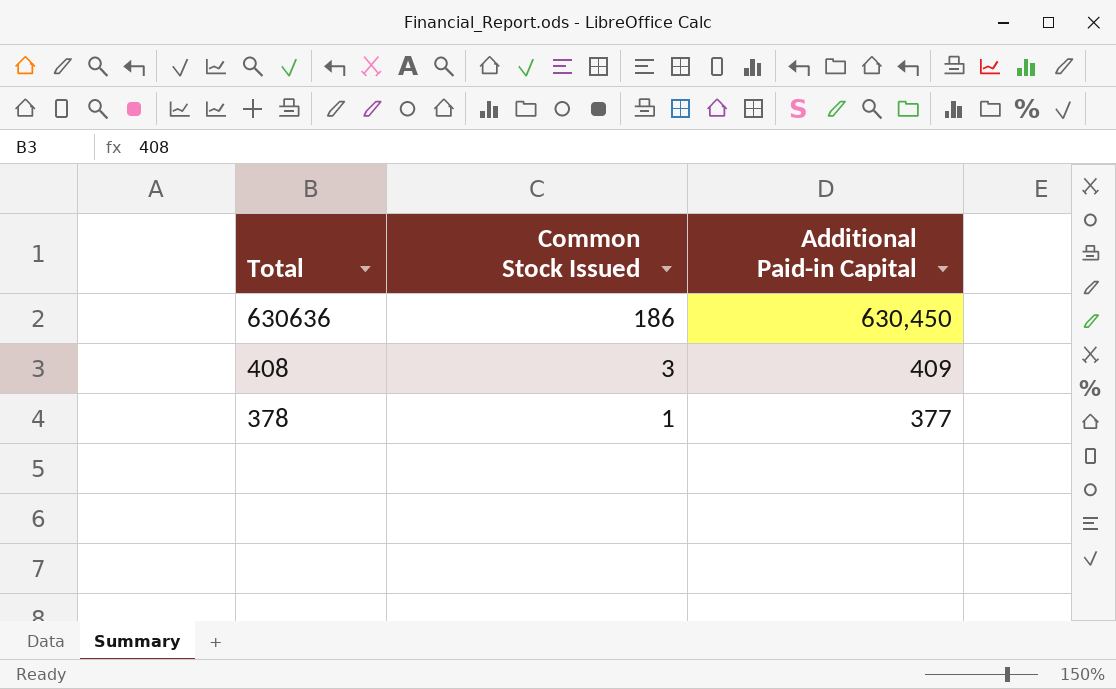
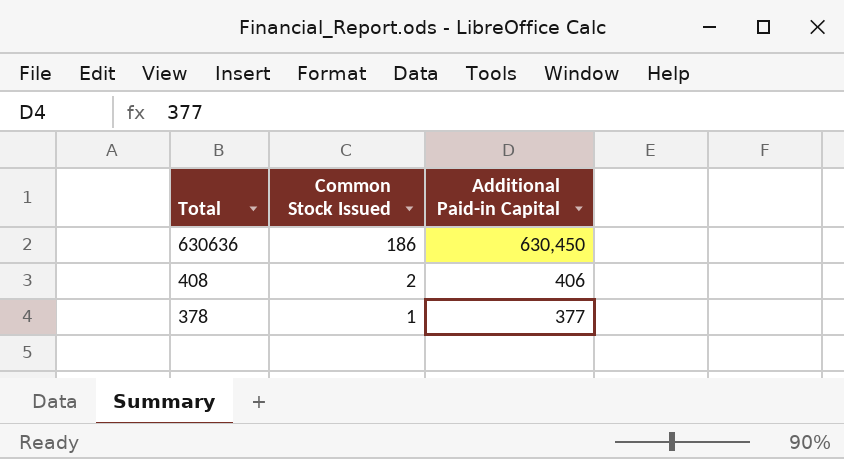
408 | Common Stock Issued: 3 -> 2
408 | Additional Paid-in Capital: 409 -> 406

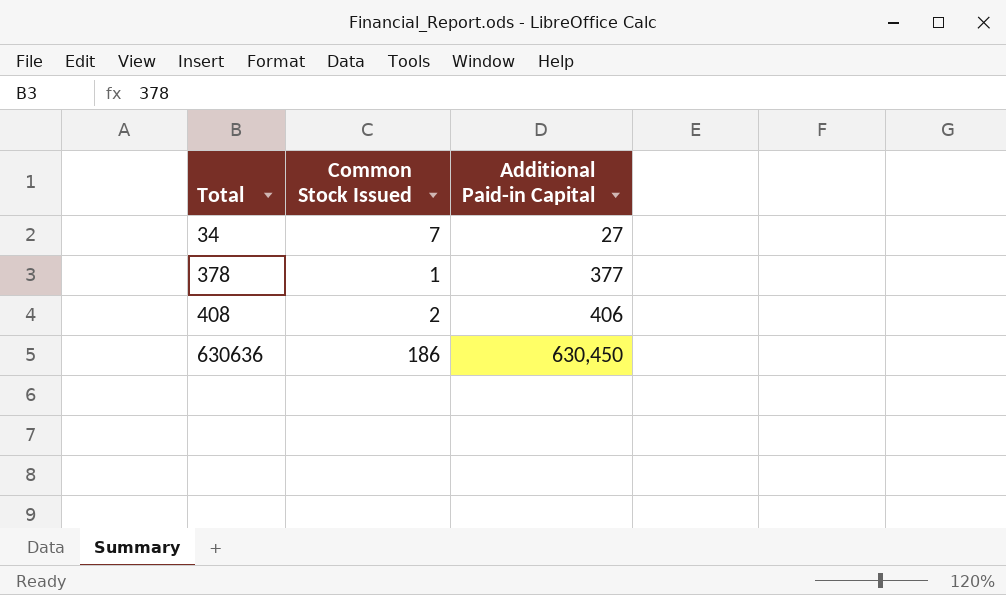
row order: Total descending -> Total ascending
row 34: none -> 7 | 27

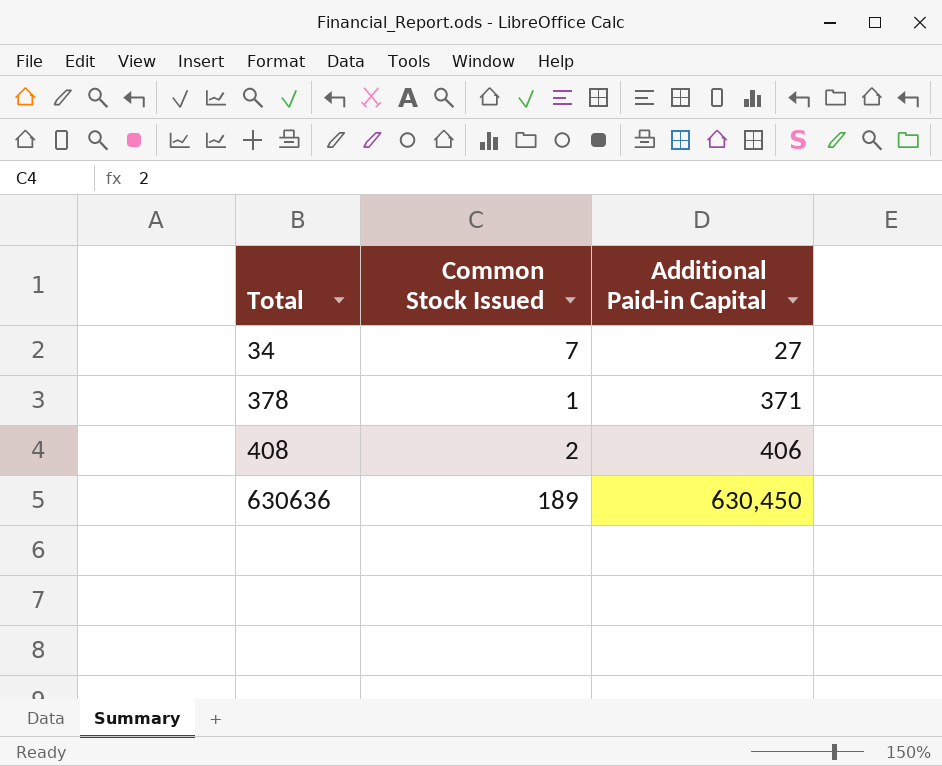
378 | Additional Paid-in Capital: 377 -> 371
630636 | Common Stock Issued: 186 -> 189

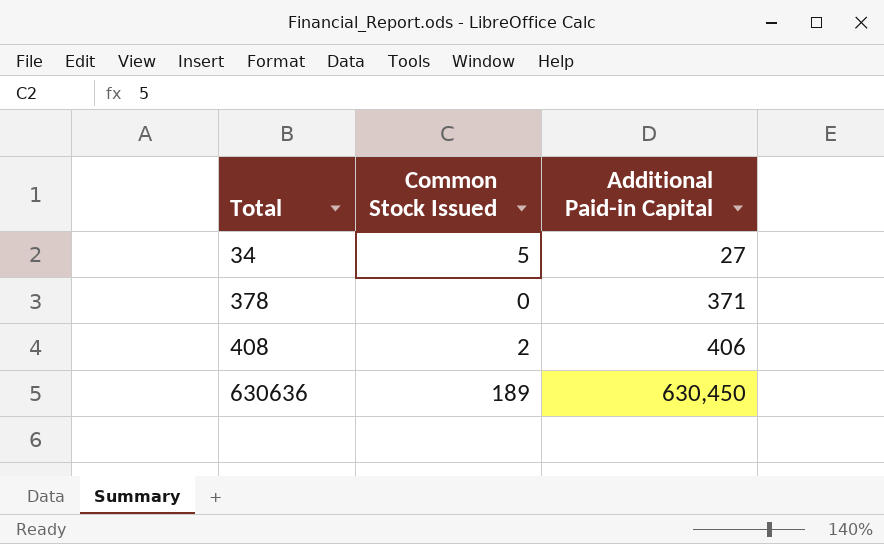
34 | Common Stock Issued: 7 -> 5
378 | Common Stock Issued: 1 -> 0

